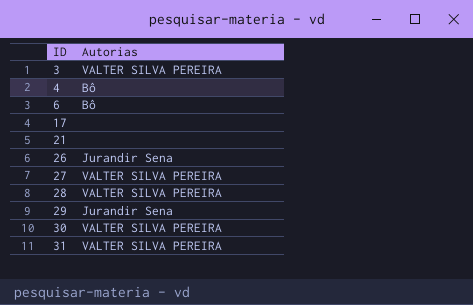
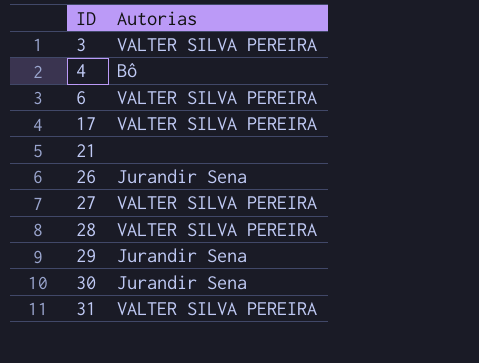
6 | Autorias: Bô -> VALTER SILVA PEREIRA
17 | Autorias: none -> VALTER SILVA PEREIRA
30 | Autorias: VALTER SILVA PEREIRA -> Jurandir Sena

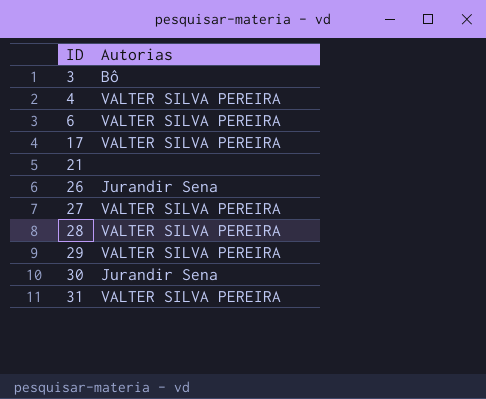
3 | Autorias: VALTER SILVA PEREIRA -> Bô
4 | Autorias: Bô -> VALTER SILVA PEREIRA
29 | Autorias: Jurandir Sena -> VALTER SILVA PEREIRA

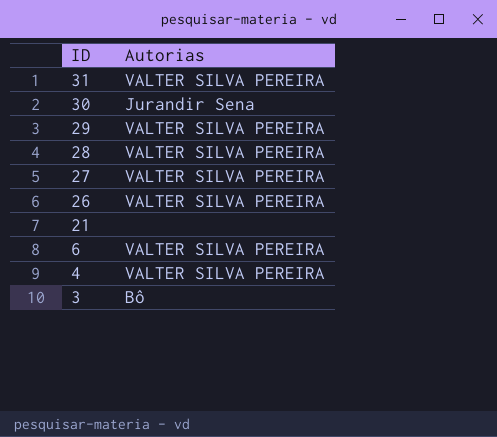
row order: ID ascending -> ID descending
row 17: VALTER SILVA PEREIRA -> none
26 | Autorias: Jurandir Sena -> VALTER SILVA PEREIRA

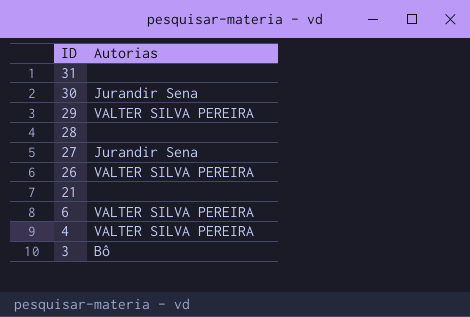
31 | Autorias: VALTER SILVA PEREIRA -> none
28 | Autorias: VALTER SILVA PEREIRA -> none
27 | Autorias: VALTER SILVA PEREIRA -> Jurandir Sena

